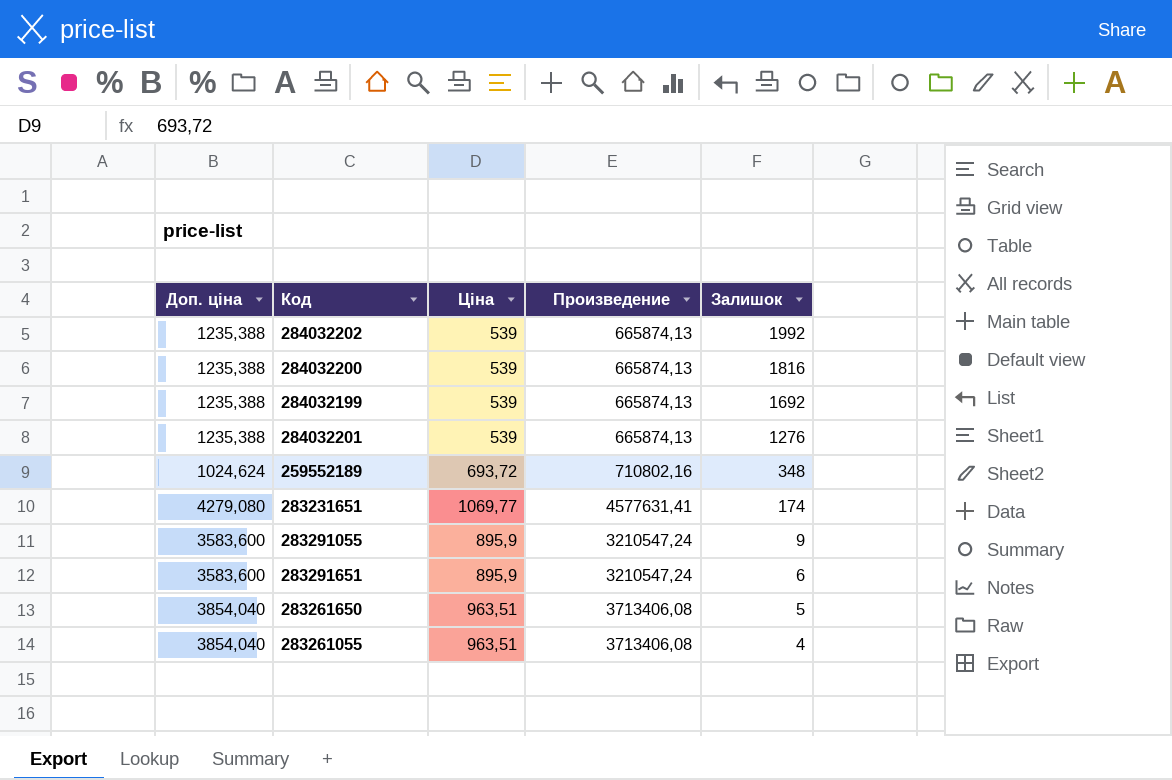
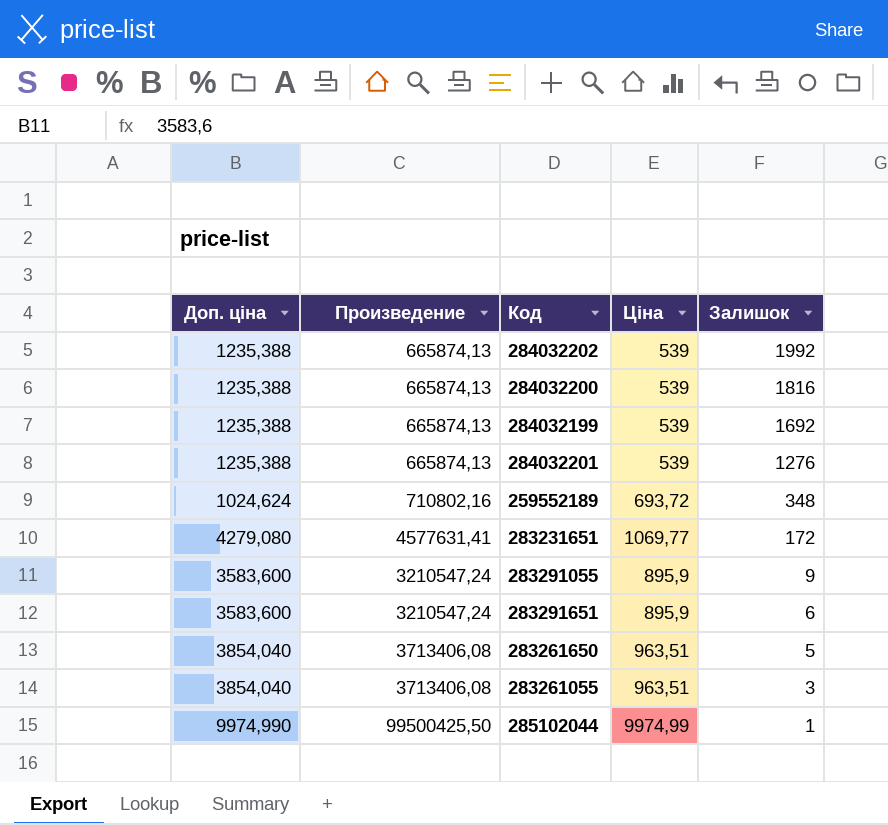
column Произведение | position: 4 -> 2
283231651 | Залишок: 174 -> 172
283261055 | Залишок: 4 -> 3
row 285102044: none -> 9974,990 | 99500425,50 | 9974,99 | 1

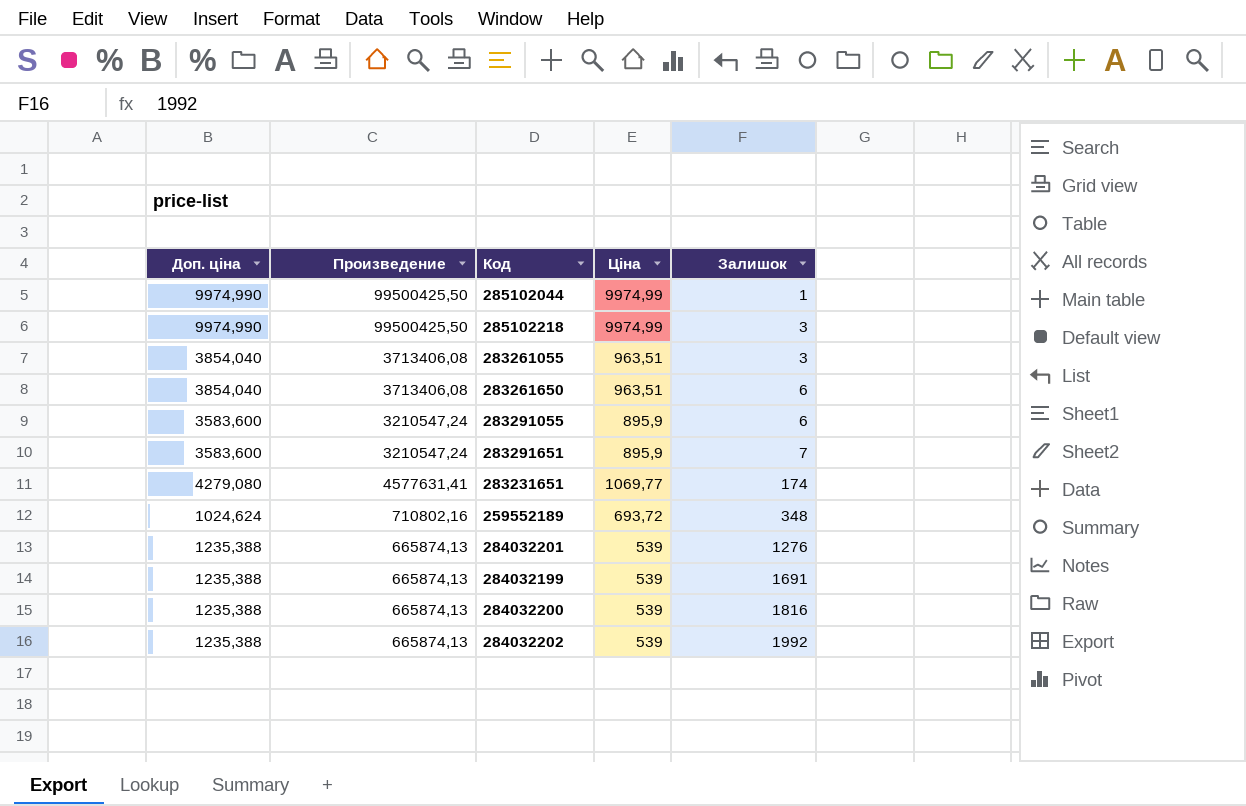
row order: Залишок descending -> Залишок ascending
row 285102218: none -> 9974,990 | 99500425,50 | 9974,99 | 3
283261650 | Залишок: 5 -> 6
283291055 | Залишок: 9 -> 6
283291651 | Залишок: 6 -> 7
283231651 | Залишок: 172 -> 174
284032199 | Залишок: 1692 -> 1691

